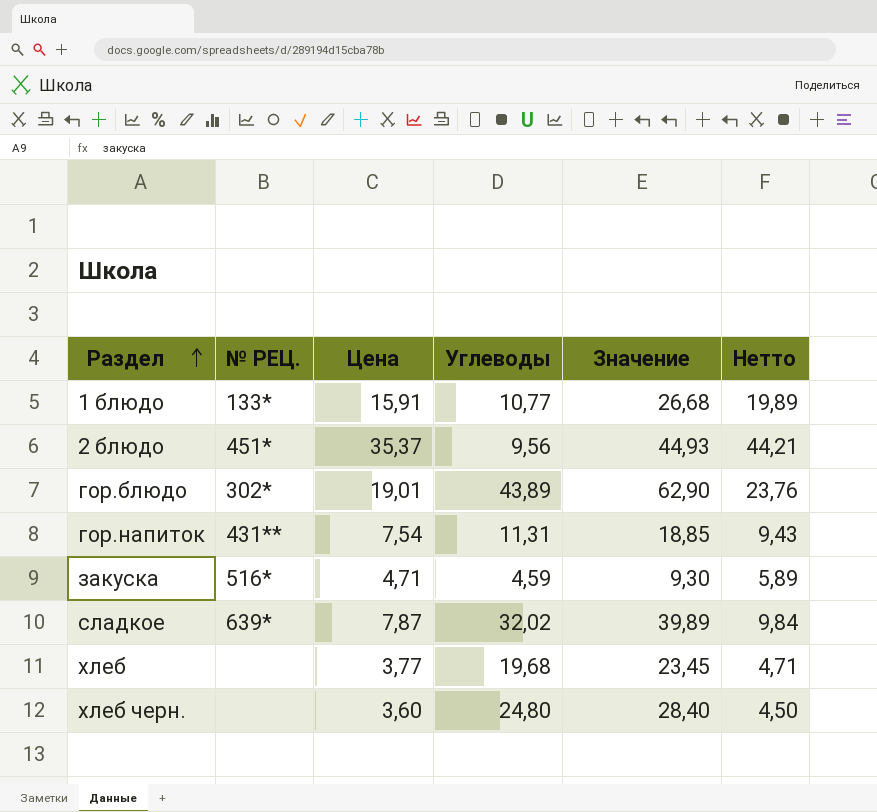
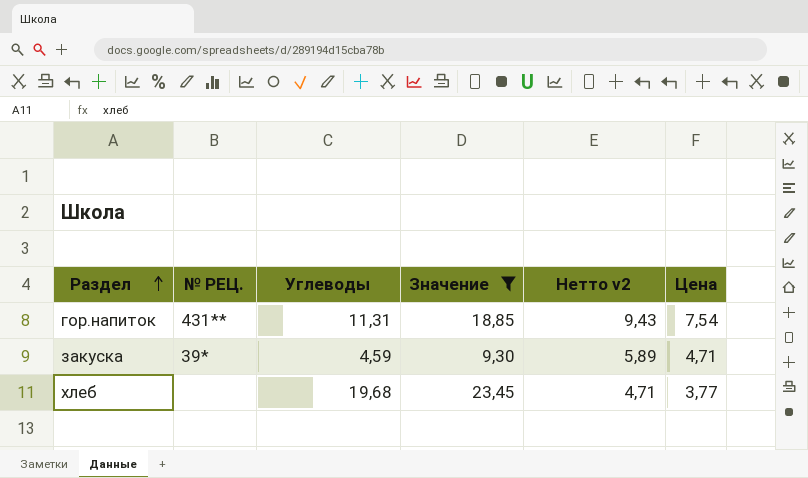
filter: none -> Значение <= 23,45
column name: Нетто -> Нетто v2
column Цена | position: 3 -> 6
закуска | № РЕЦ.: 516* -> 39*

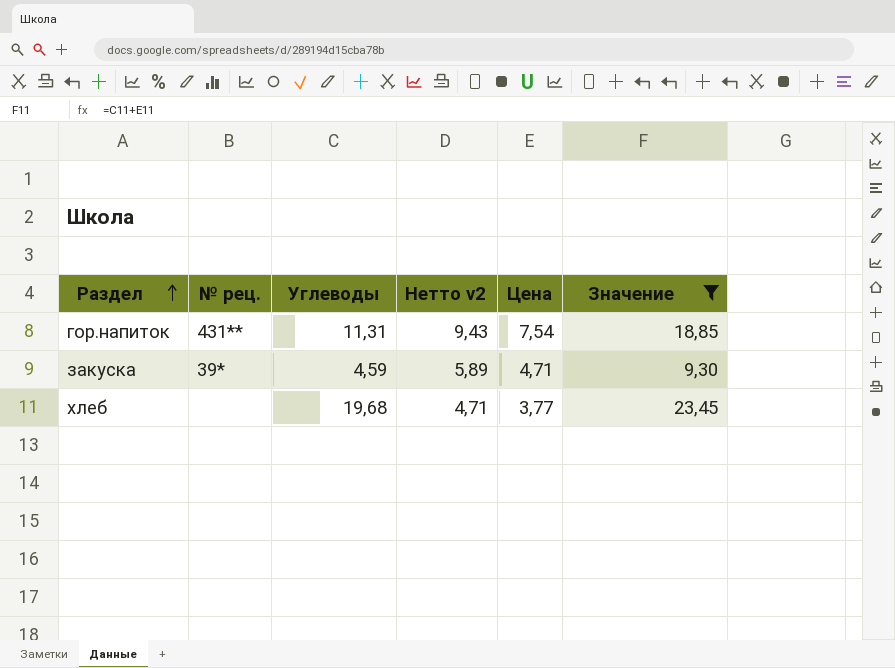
column name: № РЕЦ. -> № рец.
column Значение | position: 4 -> 6

